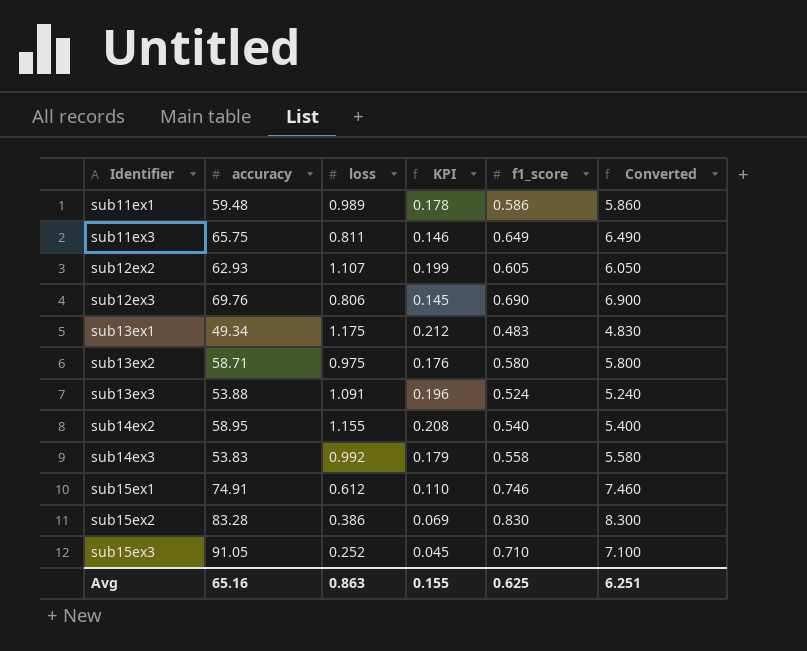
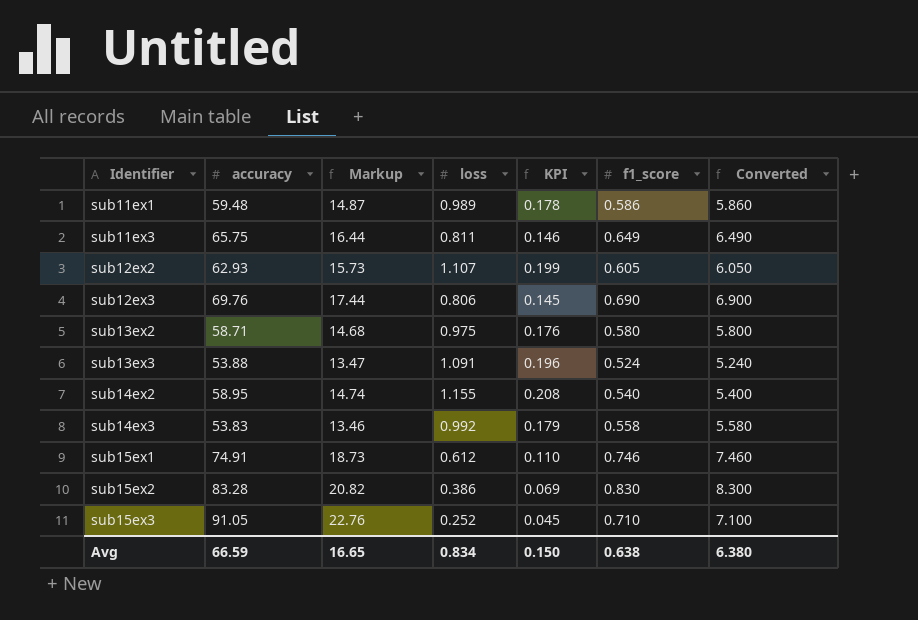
column Markup | formula: none -> [accuracy] * 0.25
row sub13ex1: 49.34 | 1.175 | 0.212 | 0.483 | 4.830 -> none
Avg | accuracy: 65.16 -> 66.59
Avg | loss: 0.863 -> 0.834
Avg | KPI: 0.155 -> 0.150
Avg | f1_score: 0.625 -> 0.638
Avg | Converted: 6.251 -> 6.380

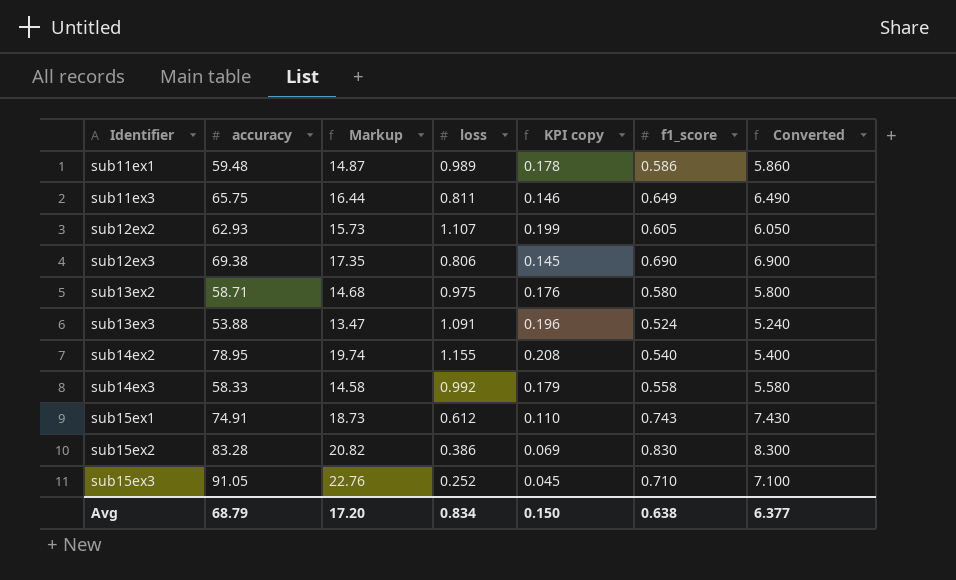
column name: KPI -> KPI copy
sub12ex3 | accuracy: 69.76 -> 69.38
sub12ex3 | Markup: 17.44 -> 17.35
sub14ex2 | accuracy: 58.95 -> 78.95
sub14ex2 | Markup: 14.74 -> 19.74
sub14ex3 | accuracy: 53.83 -> 58.33
sub14ex3 | Markup: 13.46 -> 14.58
sub15ex1 | f1_score: 0.746 -> 0.743
sub15ex1 | Converted: 7.460 -> 7.430
Avg | accuracy: 66.59 -> 68.79
Avg | Markup: 16.65 -> 17.20
Avg | Converted: 6.380 -> 6.377

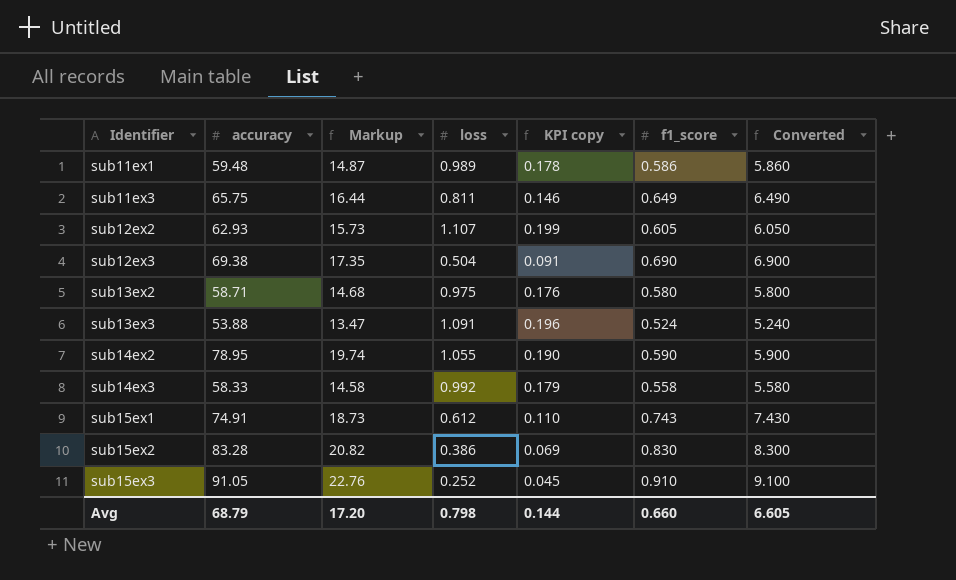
sub12ex3 | loss: 0.806 -> 0.504
sub12ex3 | KPI copy: 0.145 -> 0.091
sub14ex2 | loss: 1.155 -> 1.055
sub14ex2 | KPI copy: 0.208 -> 0.190
sub14ex2 | f1_score: 0.540 -> 0.590
sub14ex2 | Converted: 5.400 -> 5.900
sub15ex3 | f1_score: 0.710 -> 0.910
sub15ex3 | Converted: 7.100 -> 9.100
Avg | loss: 0.834 -> 0.798
Avg | KPI copy: 0.150 -> 0.144
Avg | f1_score: 0.638 -> 0.660
Avg | Converted: 6.377 -> 6.605

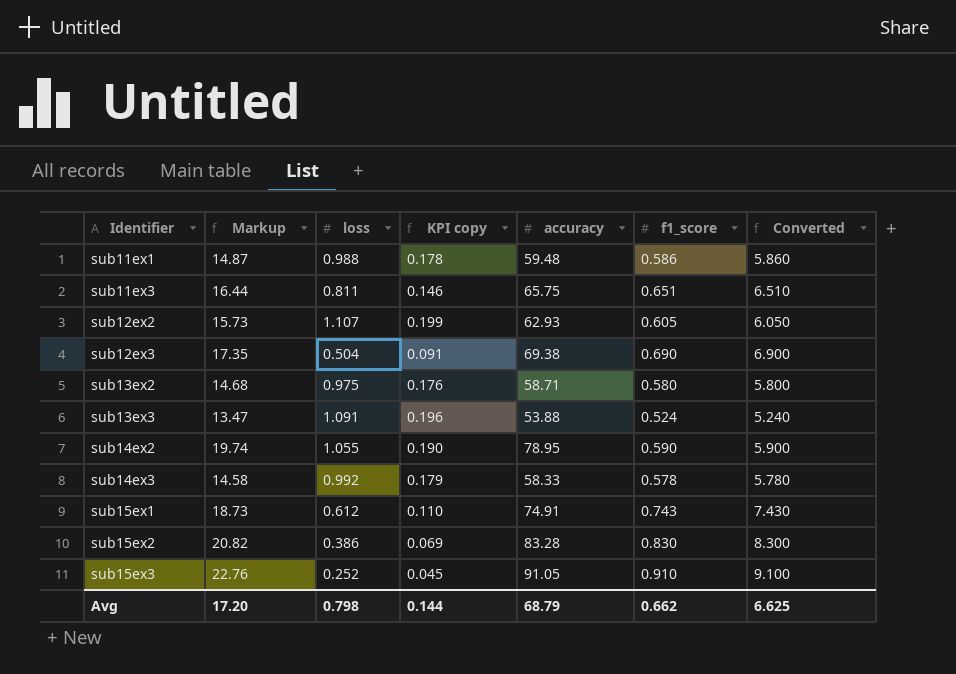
column accuracy | position: 2 -> 5
sub11ex1 | loss: 0.989 -> 0.988
sub11ex3 | f1_score: 0.649 -> 0.651
sub11ex3 | Converted: 6.490 -> 6.510
sub14ex3 | f1_score: 0.558 -> 0.578
sub14ex3 | Converted: 5.580 -> 5.780
Avg | f1_score: 0.660 -> 0.662
Avg | Converted: 6.605 -> 6.625

